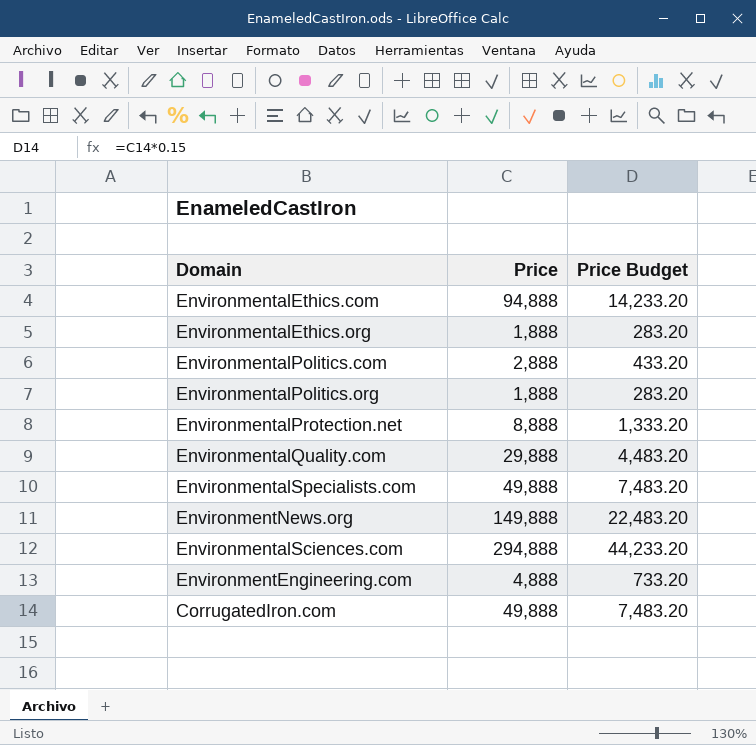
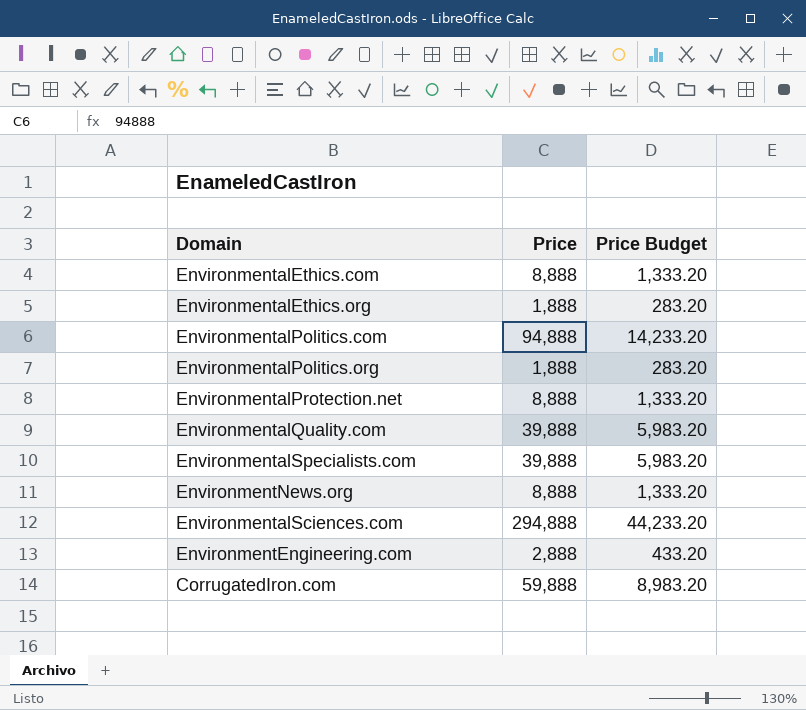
EnvironmentalEthics.com | Price: 94,888 -> 8,888
EnvironmentalEthics.com | Price Budget: 14,233.20 -> 1,333.20
EnvironmentalPolitics.com | Price: 2,888 -> 94,888
EnvironmentalPolitics.com | Price Budget: 433.20 -> 14,233.20
EnvironmentalQuality.com | Price: 29,888 -> 39,888
EnvironmentalQuality.com | Price Budget: 4,483.20 -> 5,983.20
EnvironmentalSpecialists.com | Price: 49,888 -> 39,888
EnvironmentalSpecialists.com | Price Budget: 7,483.20 -> 5,983.20
EnvironmentNews.org | Price: 149,888 -> 8,888
EnvironmentNews.org | Price Budget: 22,483.20 -> 1,333.20
EnvironmentEngineering.com | Price: 4,888 -> 2,888
EnvironmentEngineering.com | Price Budget: 733.20 -> 433.20
CorrugatedIron.com | Price: 49,888 -> 59,888
CorrugatedIron.com | Price Budget: 7,483.20 -> 8,983.20

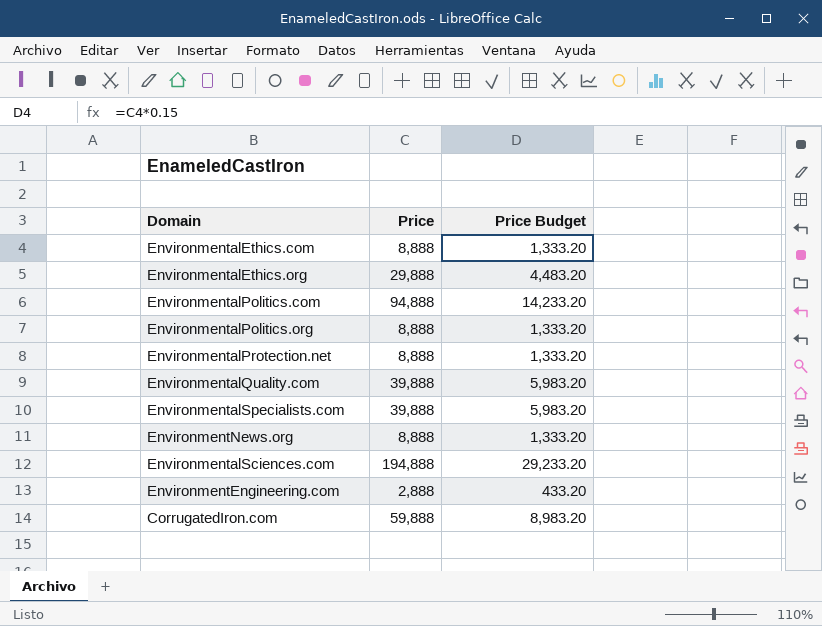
EnvironmentalEthics.org | Price: 1,888 -> 29,888
EnvironmentalEthics.org | Price Budget: 283.20 -> 4,483.20
EnvironmentalPolitics.org | Price: 1,888 -> 8,888
EnvironmentalPolitics.org | Price Budget: 283.20 -> 1,333.20
EnvironmentalSciences.com | Price: 294,888 -> 194,888
EnvironmentalSciences.com | Price Budget: 44,233.20 -> 29,233.20

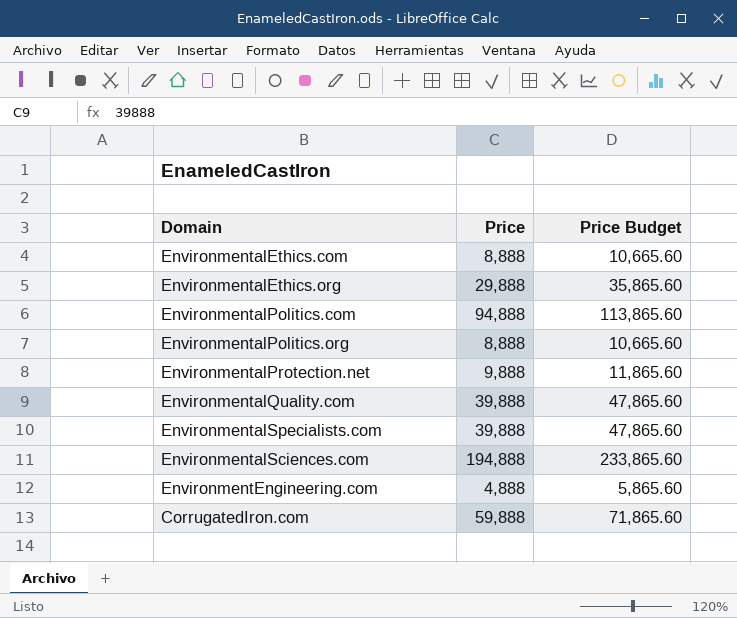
column Price Budget | formula: [Price] * 0.15 -> [Price] * 1.2
row EnvironmentNews.org: 8,888 | 1,333.20 -> none
EnvironmentalProtection.net | Price: 8,888 -> 9,888
EnvironmentEngineering.com | Price: 2,888 -> 4,888

